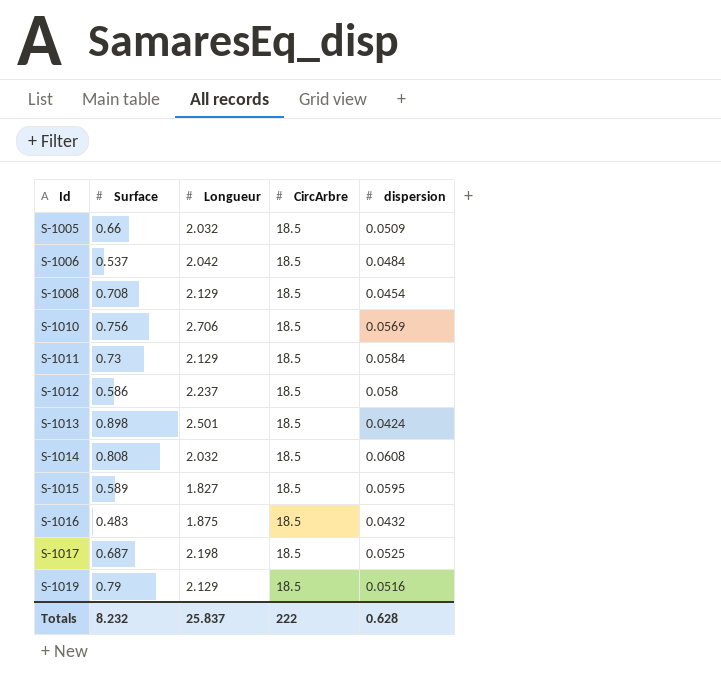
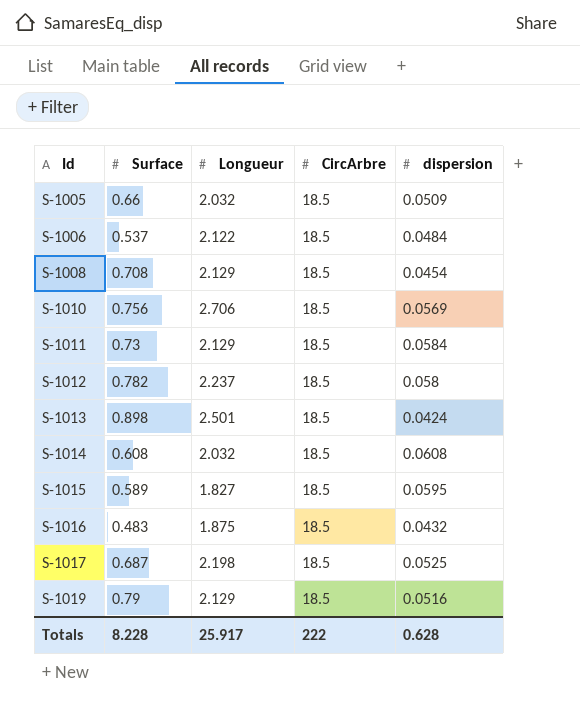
S-1006 | Longueur: 2.042 -> 2.122
S-1012 | Surface: 0.586 -> 0.782
S-1014 | Surface: 0.808 -> 0.608
Totals | Surface: 8.232 -> 8.228
Totals | Longueur: 25.837 -> 25.917

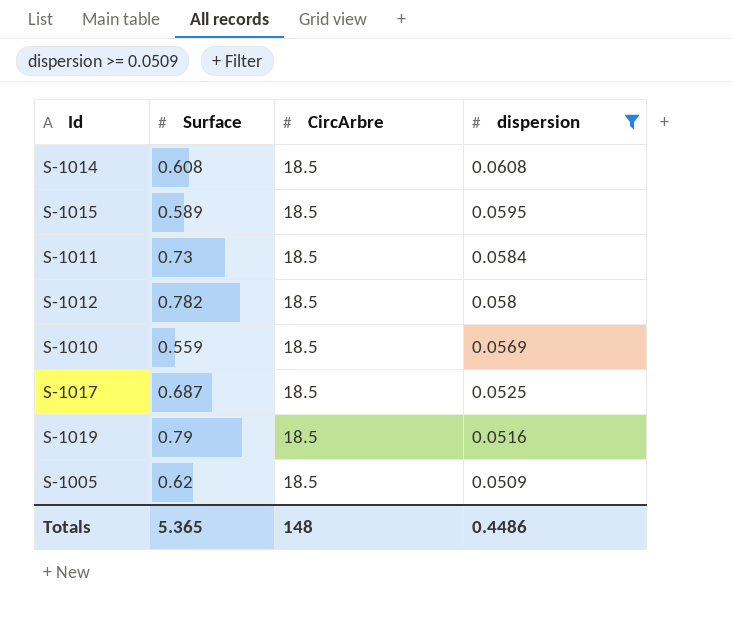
filter: none -> dispersion >= 0.0509
row order: Id ascending -> dispersion descending
column Longueur | position: 3 -> none
S-1010 | Surface: 0.756 -> 0.559
S-1005 | Surface: 0.66 -> 0.62
Totals | Surface: 8.228 -> 5.365
Totals | CircArbre: 222 -> 148
Totals | dispersion: 0.628 -> 0.4486

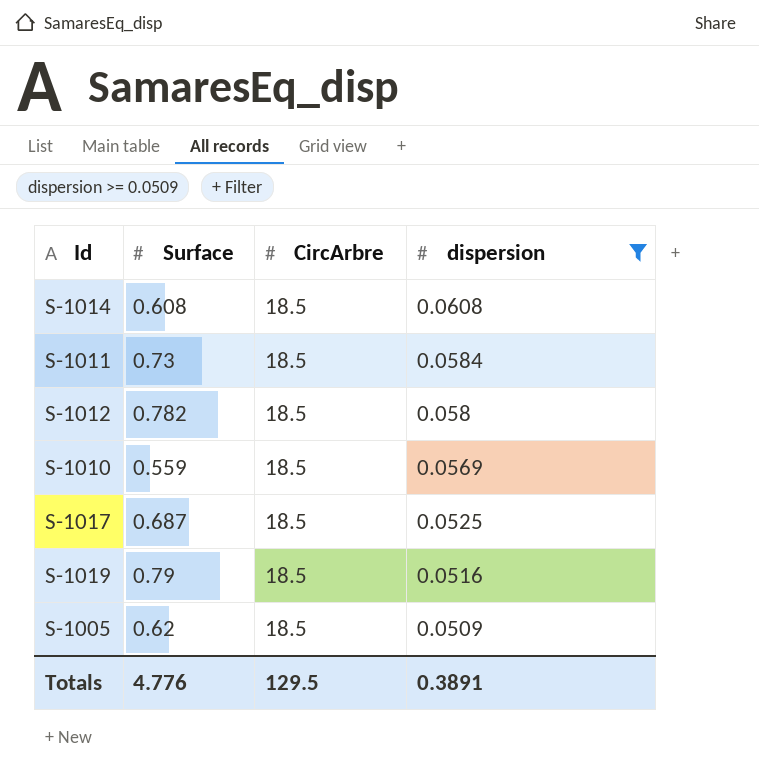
row S-1015: 0.589 | 18.5 | 0.0595 -> none
Totals | Surface: 5.365 -> 4.776
Totals | CircArbre: 148 -> 129.5
Totals | dispersion: 0.4486 -> 0.3891

